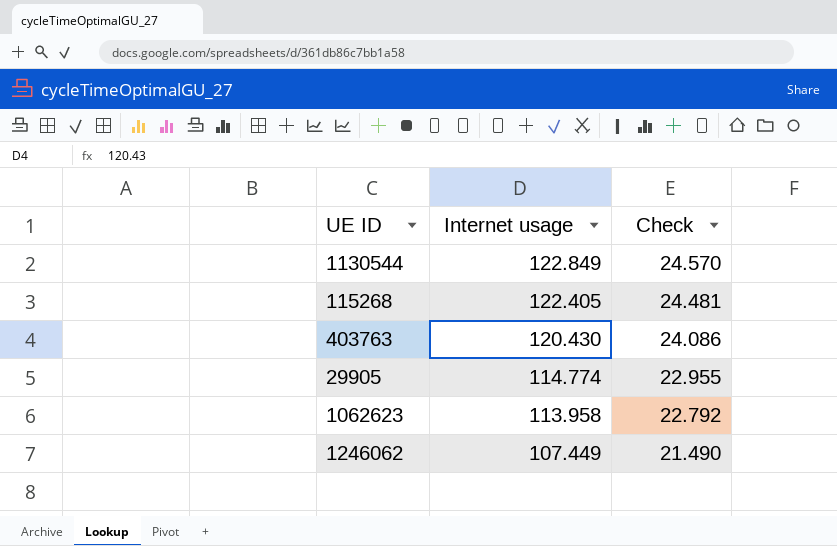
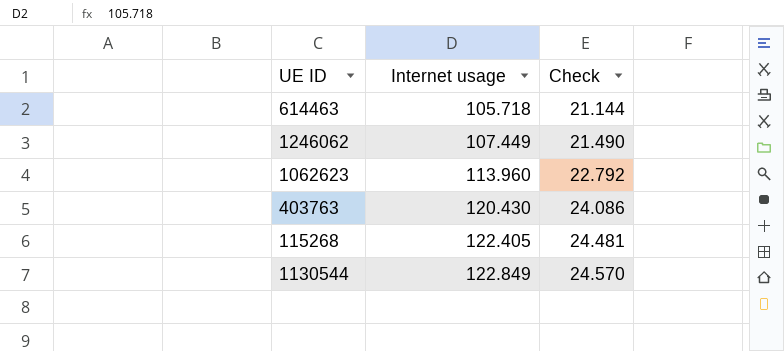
row order: Internet usage descending -> Internet usage ascending
row 29905: 114.774 | 22.955 -> none
row 614463: none -> 105.718 | 21.144
1062623 | Internet usage: 113.958 -> 113.960

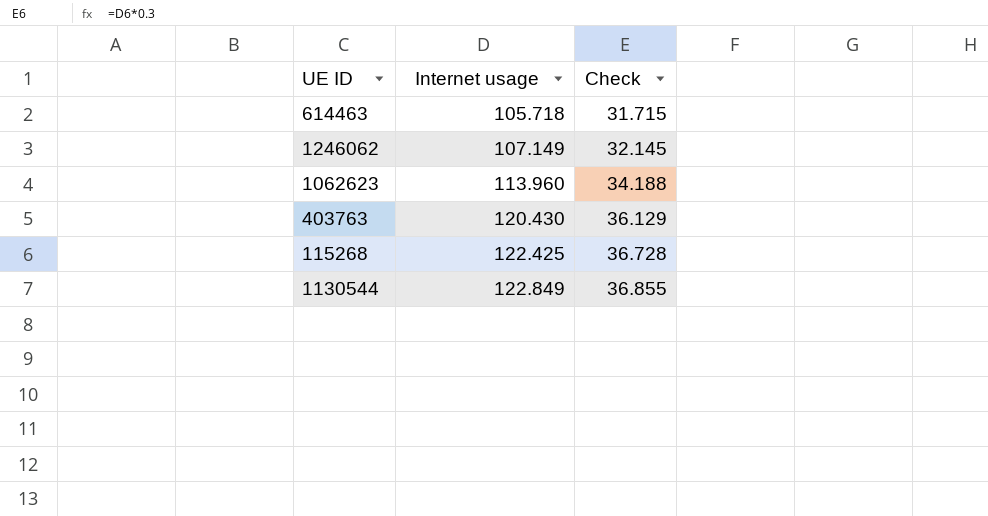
column Check | formula: [Internet usage] * 0.2 -> [Internet usage] * 0.3
1246062 | Internet usage: 107.449 -> 107.149
115268 | Internet usage: 122.405 -> 122.425

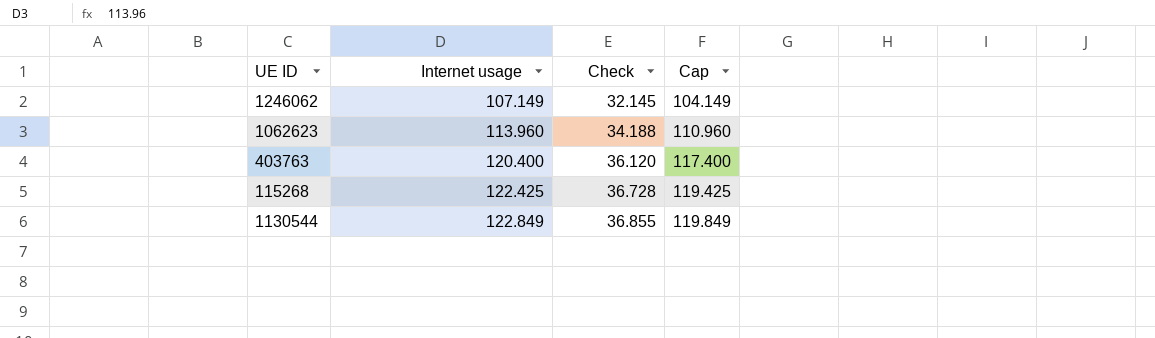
column Cap | formula: none -> [Internet usage] - 3
row 614463: 105.718 | 31.715 -> none
403763 | Internet usage: 120.430 -> 120.400
403763 | Check: 36.129 -> 36.120

